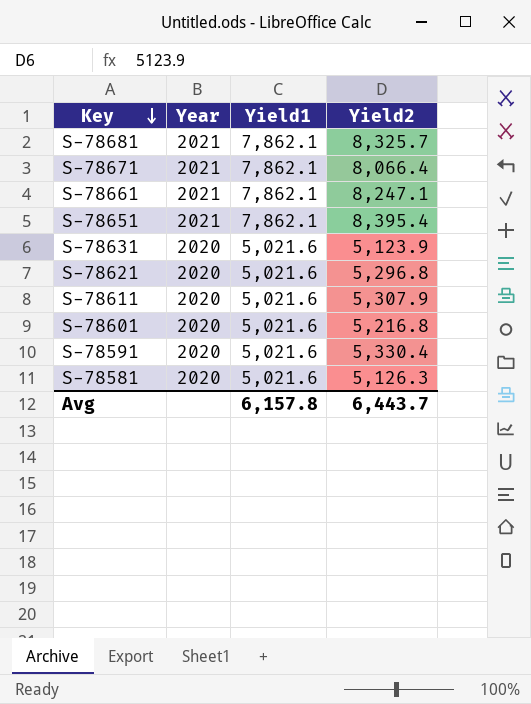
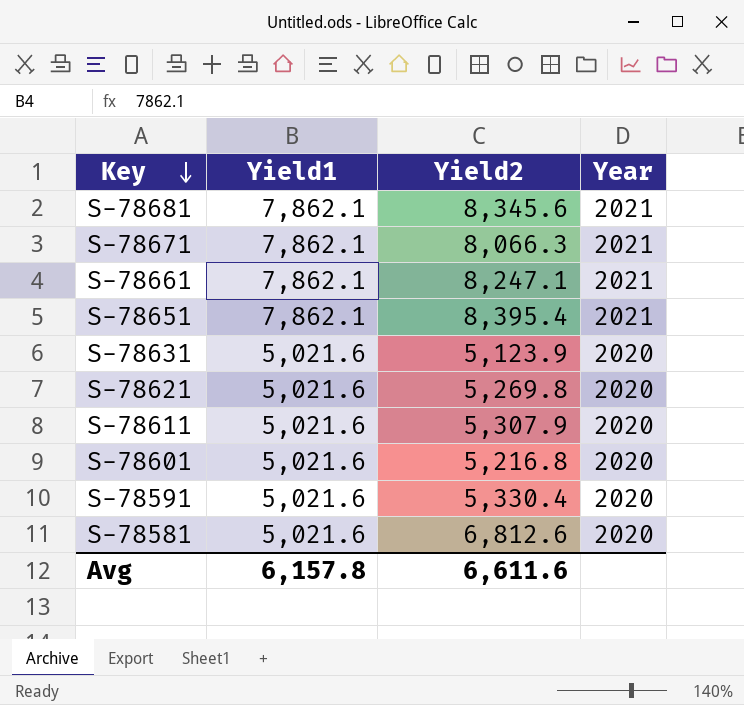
column Year | position: 2 -> 4
S-78681 | Yield2: 8,325.7 -> 8,345.6
S-78671 | Yield2: 8,066.4 -> 8,066.3
S-78621 | Yield2: 5,296.8 -> 5,269.8
S-78581 | Yield2: 5,126.3 -> 6,812.6
Avg | Yield2: 6,443.7 -> 6,611.6

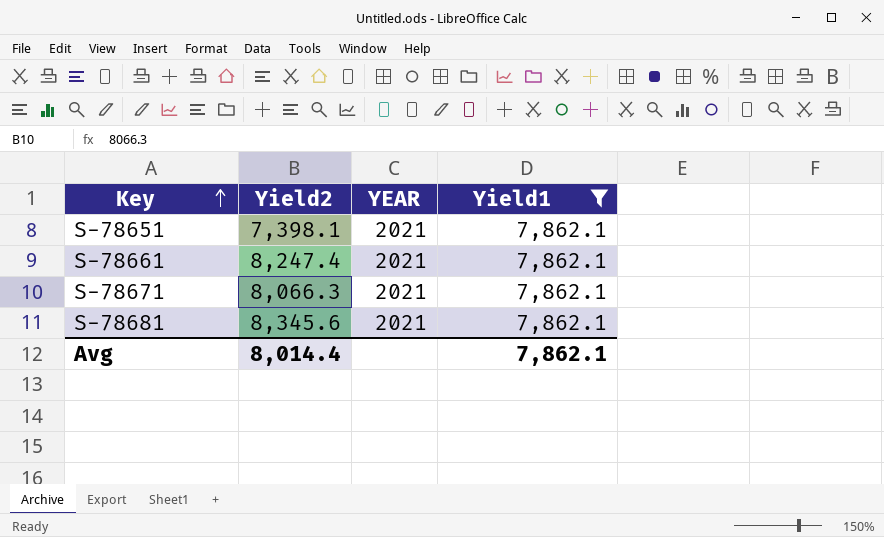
filter: none -> Yield1 = 7,862.1
row order: Key descending -> Key ascending
column name: Year -> YEAR
column Yield1 | position: 2 -> 4
S-78651 | Yield2: 8,395.4 -> 7,398.1
S-78661 | Yield2: 8,247.1 -> 8,247.4
Avg | Yield2: 6,611.6 -> 8,014.4
Avg | Yield1: 6,157.8 -> 7,862.1

